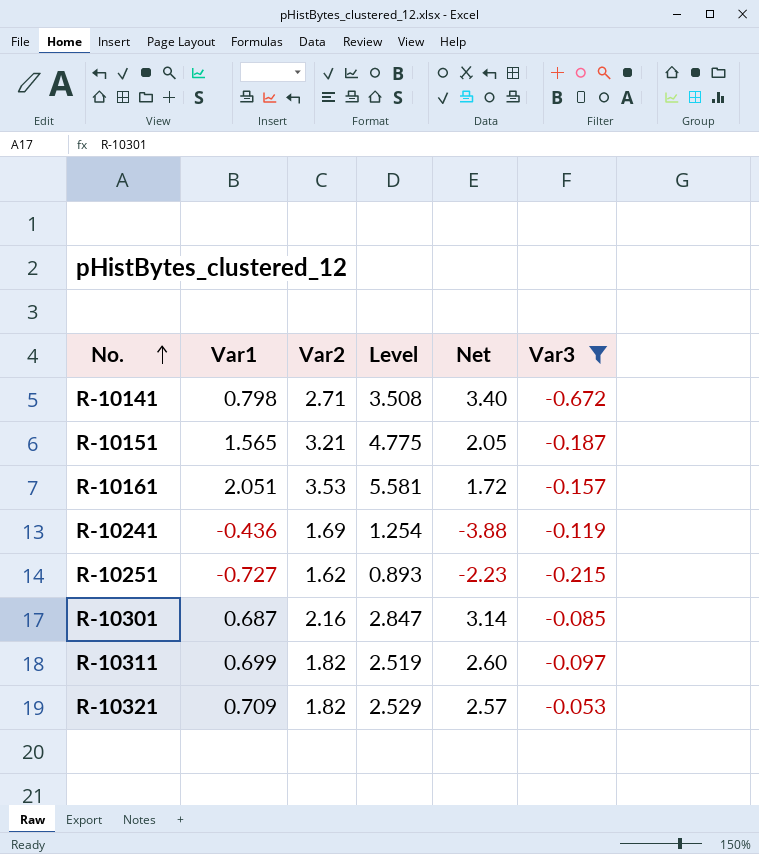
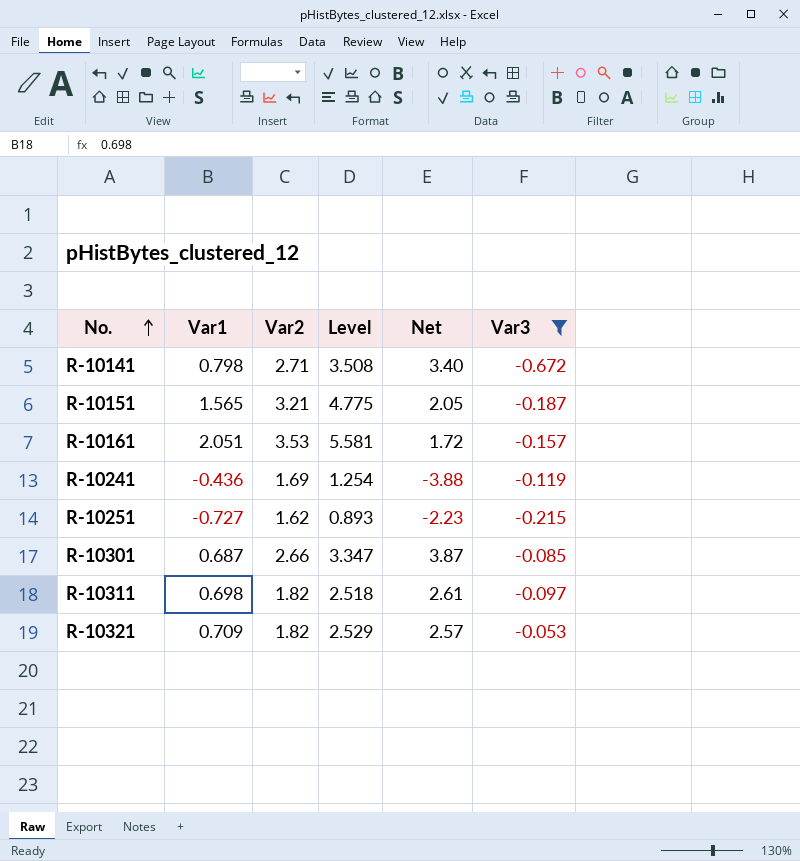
R-10301 | Var2: 2.16 -> 2.66
R-10301 | Level: 2.847 -> 3.347
R-10301 | Net: 3.14 -> 3.87
R-10311 | Var1: 0.699 -> 0.698
R-10311 | Level: 2.519 -> 2.518
R-10311 | Net: 2.60 -> 2.61

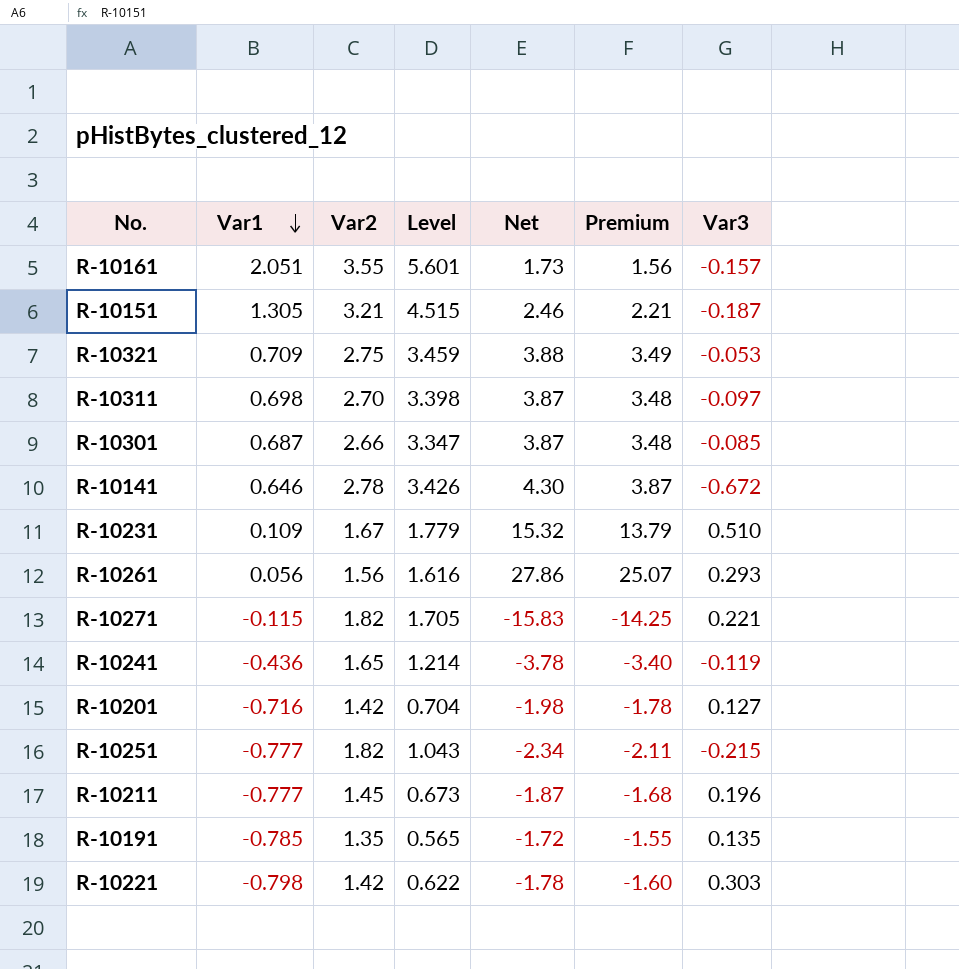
filter: Var3 <= -0.053 -> none
row order: No. ascending -> Var1 descending
column Premium | formula: none -> [Net] * 0.9
R-10161 | Var2: 3.53 -> 3.55
R-10161 | Level: 5.581 -> 5.601
R-10161 | Net: 1.72 -> 1.73
R-10151 | Var1: 1.565 -> 1.305
R-10151 | Level: 4.775 -> 4.515
R-10151 | Net: 2.05 -> 2.46
R-10321 | Var2: 1.82 -> 2.75
R-10321 | Level: 2.529 -> 3.459
R-10321 | Net: 2.57 -> 3.88
R-10311 | Var2: 1.82 -> 2.70
R-10311 | Level: 2.518 -> 3.398
R-10311 | Net: 2.61 -> 3.87
R-10141 | Var1: 0.798 -> 0.646
R-10141 | Var2: 2.71 -> 2.78
R-10141 | Level: 3.508 -> 3.426
R-10141 | Net: 3.40 -> 4.30
R-10241 | Var2: 1.69 -> 1.65
R-10241 | Level: 1.254 -> 1.214
R-10241 | Net: -3.88 -> -3.78
R-10251 | Var1: -0.727 -> -0.777
R-10251 | Var2: 1.62 -> 1.82
R-10251 | Level: 0.893 -> 1.043
R-10251 | Net: -2.23 -> -2.34

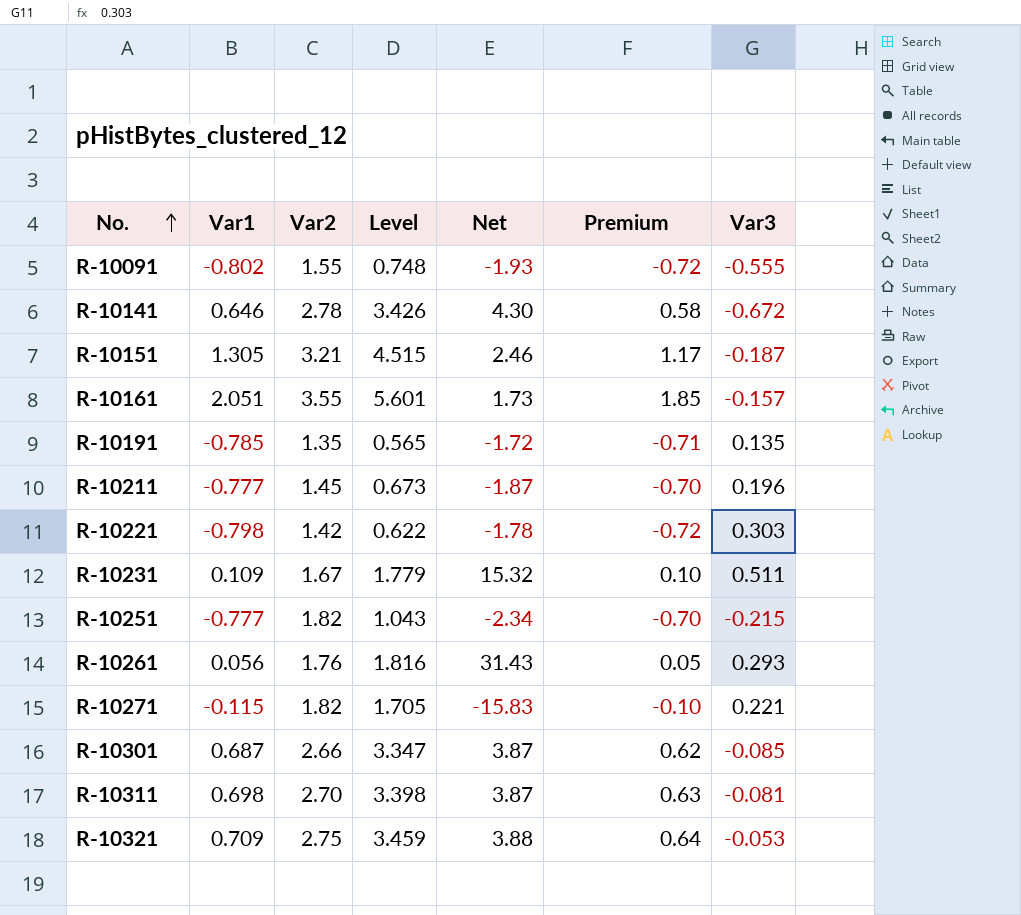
row order: Var1 descending -> No. ascending
column Premium | formula: [Net] * 0.9 -> [Var1] * 0.9
row R-10241: -0.436 | 1.65 | 1.214 | -3.78 | -3.40 | -0.119 -> none
row R-10201: -0.716 | 1.42 | 0.704 | -1.98 | -1.78 | 0.127 -> none
row R-10091: none -> -0.802 | 1.55 | 0.748 | -1.93 | -0.72 | -0.555
R-10231 | Var3: 0.510 -> 0.511
R-10261 | Var2: 1.56 -> 1.76
R-10261 | Level: 1.616 -> 1.816
R-10261 | Net: 27.86 -> 31.43
R-10311 | Var3: -0.097 -> -0.081

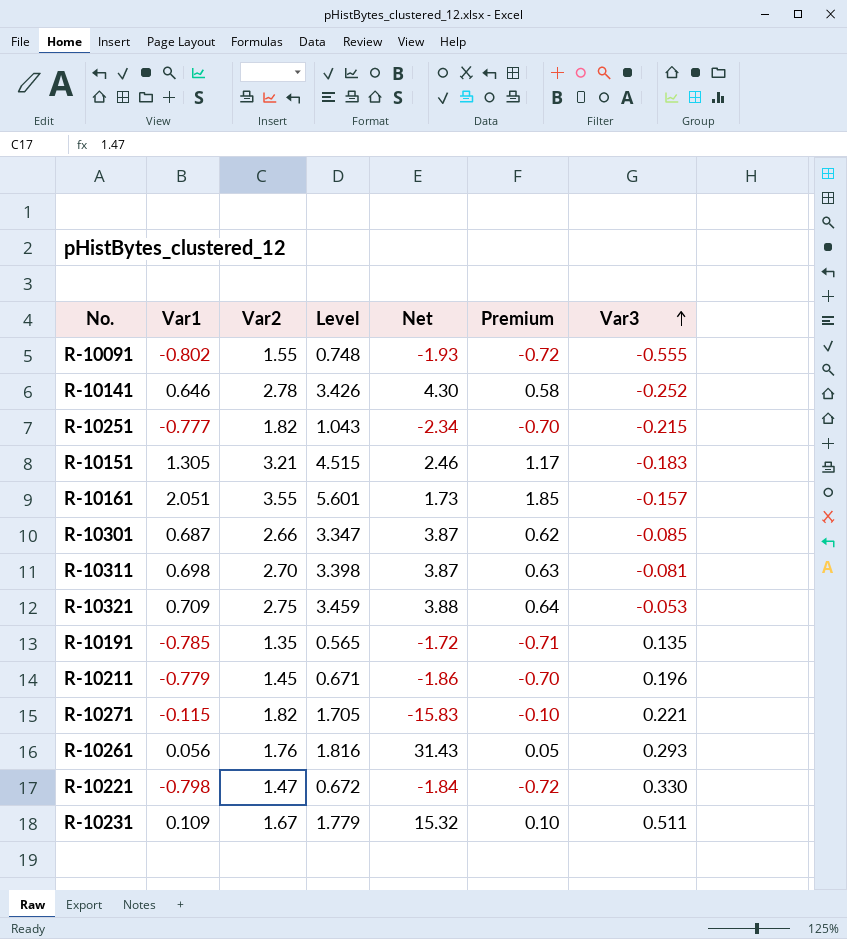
row order: No. ascending -> Var3 ascending
R-10141 | Var3: -0.672 -> -0.252
R-10151 | Var3: -0.187 -> -0.183
R-10211 | Var1: -0.777 -> -0.779
R-10211 | Level: 0.673 -> 0.671
R-10211 | Net: -1.87 -> -1.86
R-10221 | Var2: 1.42 -> 1.47
R-10221 | Level: 0.622 -> 0.672
R-10221 | Net: -1.78 -> -1.84
R-10221 | Var3: 0.303 -> 0.330

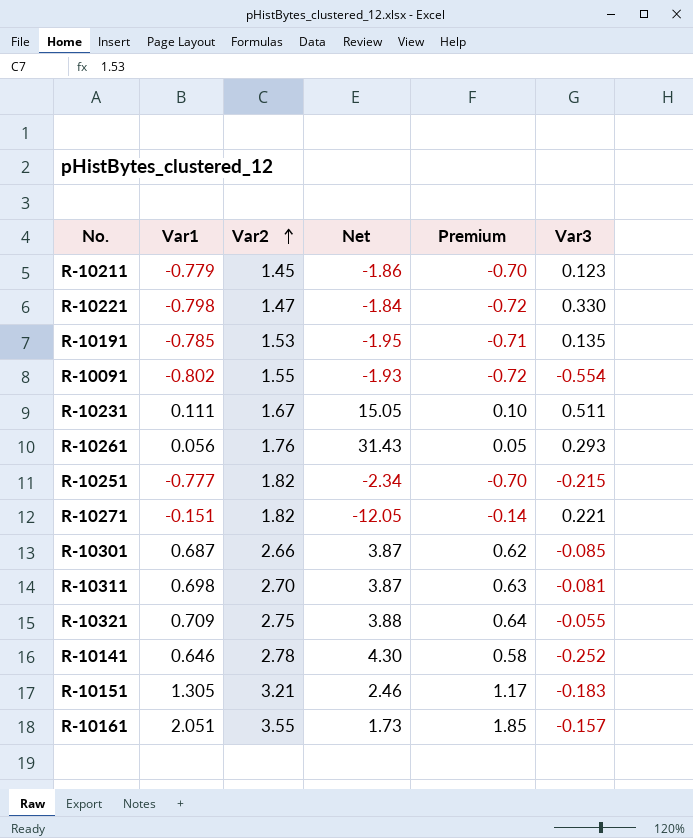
row order: Var3 ascending -> Var2 ascending
column Level | formula: [Var1] + [Var2] -> none
R-10211 | Var3: 0.196 -> 0.123
R-10191 | Var2: 1.35 -> 1.53
R-10191 | Net: -1.72 -> -1.95
R-10091 | Var3: -0.555 -> -0.554
R-10231 | Var1: 0.109 -> 0.111
R-10231 | Net: 15.32 -> 15.05
R-10271 | Var1: -0.115 -> -0.151
R-10271 | Net: -15.83 -> -12.05
R-10271 | Premium: -0.10 -> -0.14
R-10321 | Var3: -0.053 -> -0.055

